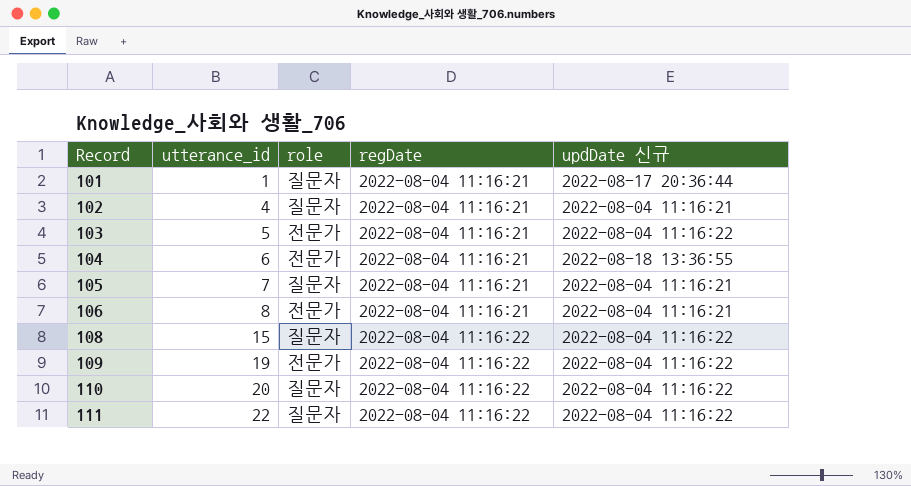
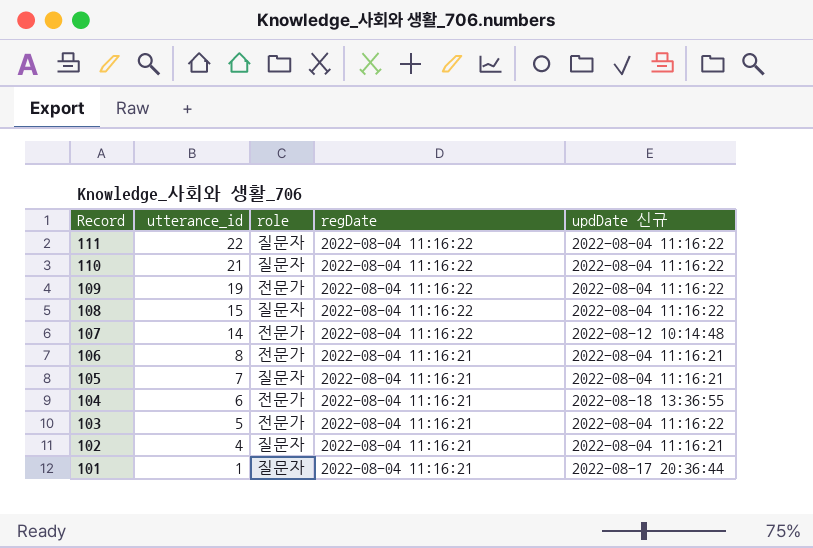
row order: Record ascending -> Record descending
110 | utterance_id: 20 -> 21
row 107: none -> 14 | 전문가 | 2022-08-04 11:16:22 | 2022-08-12 10:14:48

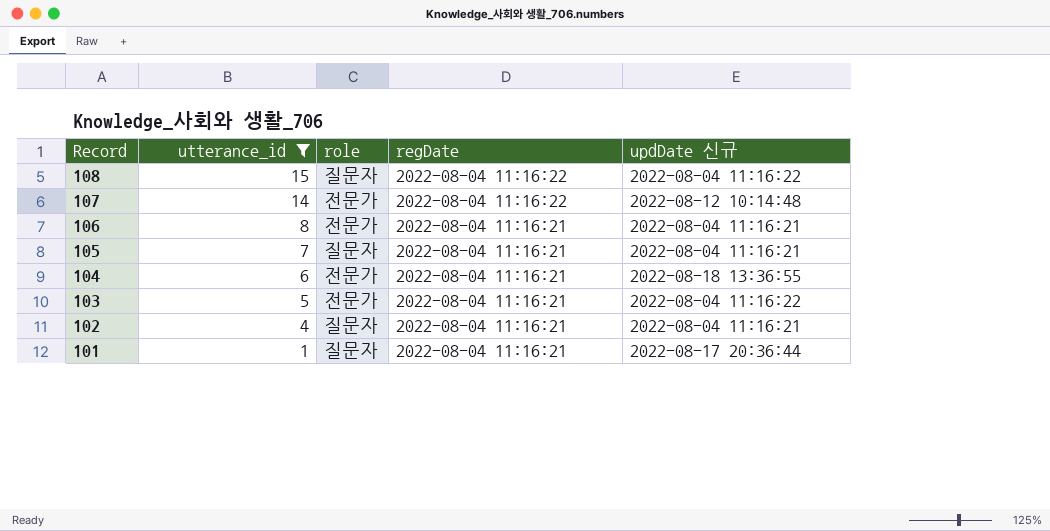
filter: none -> utterance_id <= 15

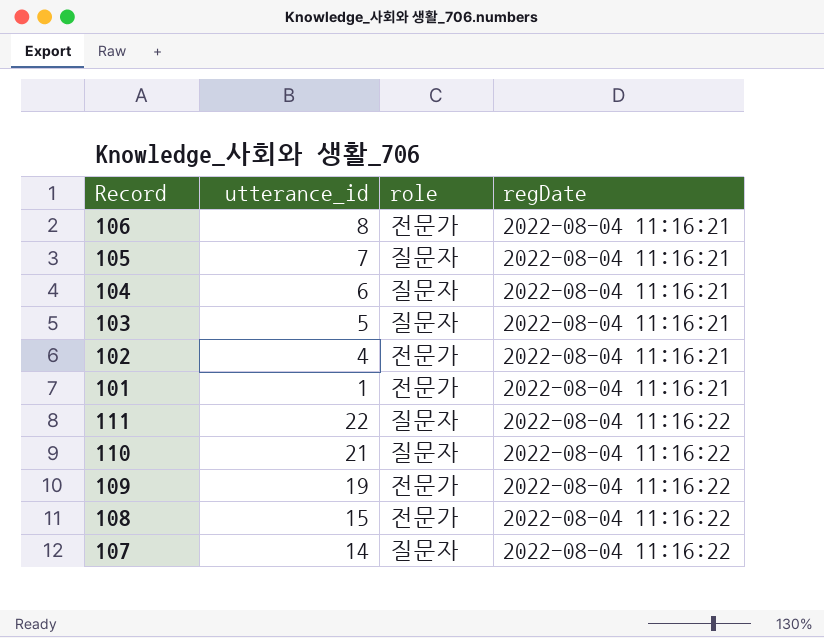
filter: utterance_id <= 15 -> none
row order: Record descending -> regDate ascending
column updDate 신규 | position: 5 -> none
104 | role: 전문가 -> 질문자
103 | role: 전문가 -> 질문자
102 | role: 질문자 -> 전문가
101 | role: 질문자 -> 전문가
108 | role: 질문자 -> 전문가
107 | role: 전문가 -> 질문자

